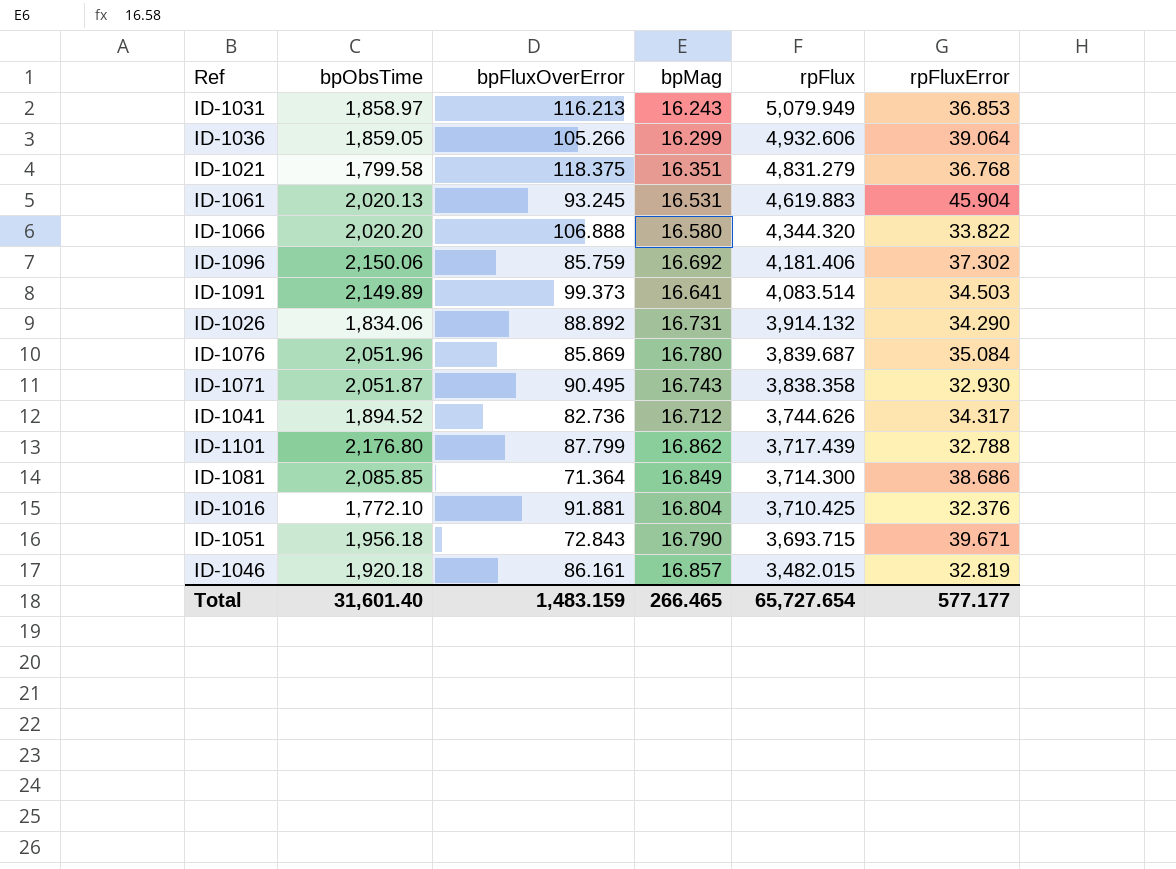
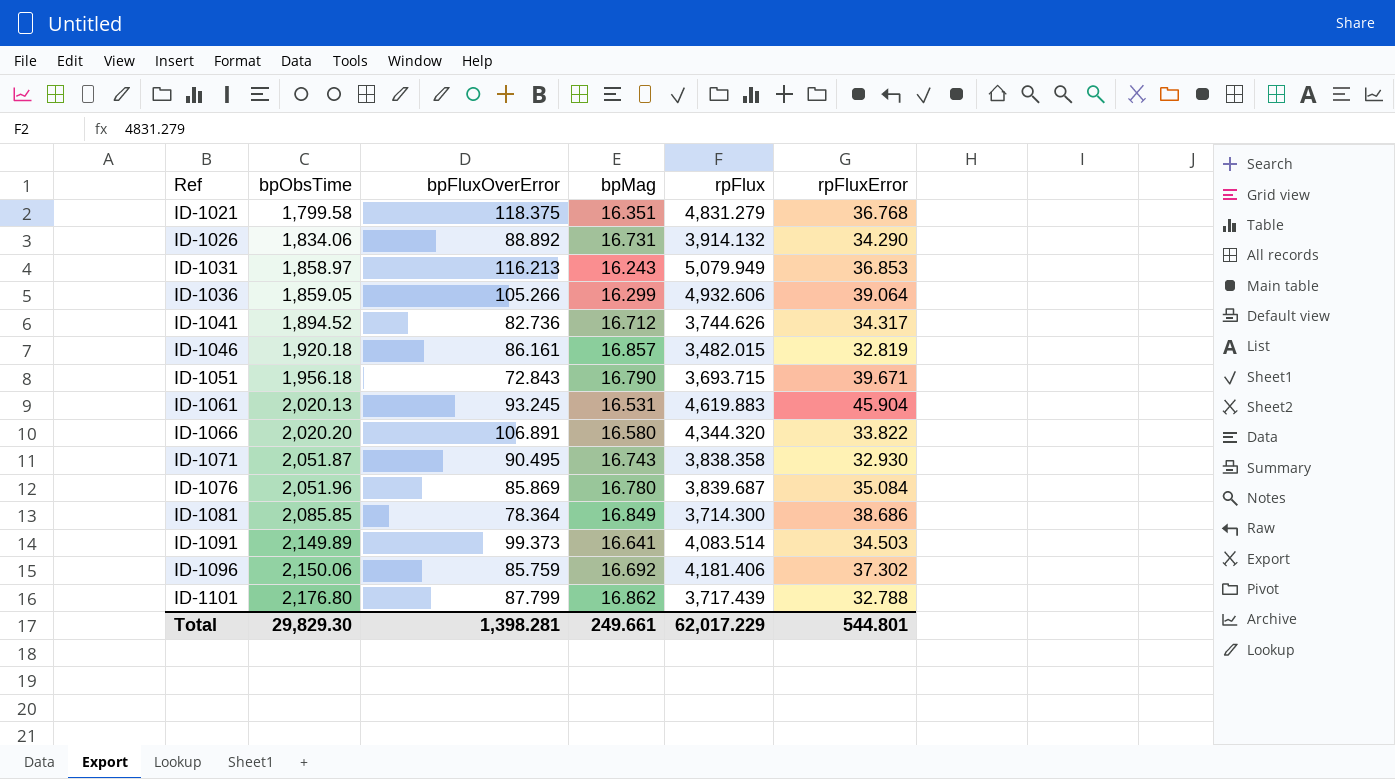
row order: rpFlux descending -> Ref ascending
row ID-1016: 1,772.10 | 91.881 | 16.804 | 3,710.425 | 32.376 -> none
ID-1066 | bpFluxOverError: 106.888 -> 106.891
ID-1081 | bpFluxOverError: 71.364 -> 78.364
Total | bpObsTime: 31,601.40 -> 29,829.30
Total | bpFluxOverError: 1,483.159 -> 1,398.281
Total | bpMag: 266.465 -> 249.661
Total | rpFlux: 65,727.654 -> 62,017.229
Total | rpFluxError: 577.177 -> 544.801

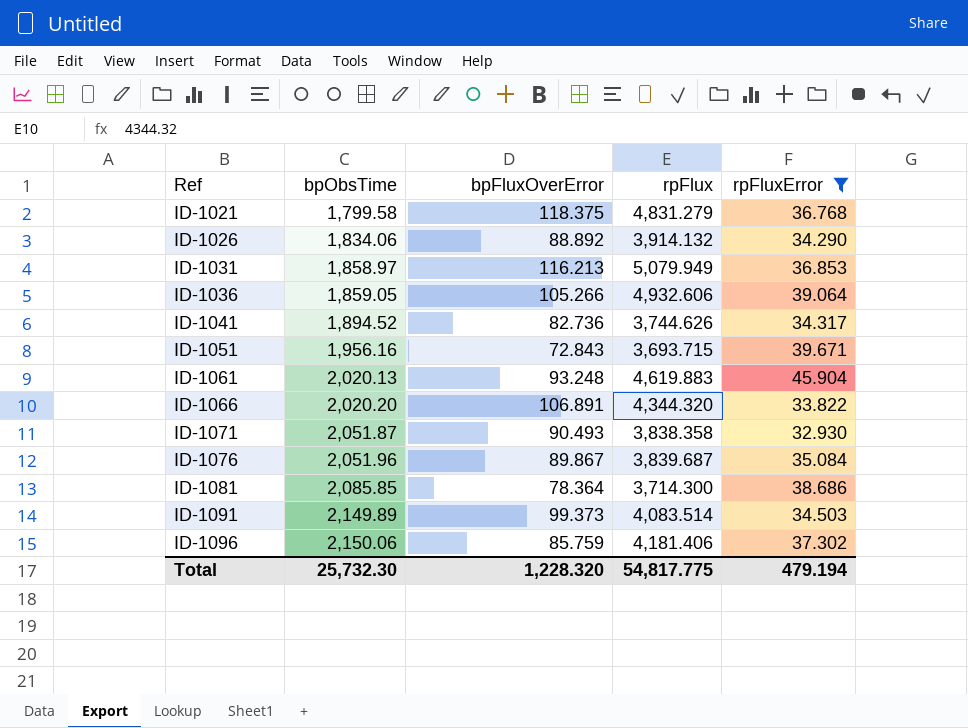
filter: none -> rpFluxError >= 32.930
column bpMag | position: 4 -> none
ID-1051 | bpObsTime: 1,956.18 -> 1,956.16
ID-1061 | bpFluxOverError: 93.245 -> 93.248
ID-1071 | bpFluxOverError: 90.495 -> 90.493
ID-1076 | bpFluxOverError: 85.869 -> 89.867
Total | bpObsTime: 29,829.30 -> 25,732.30
Total | bpFluxOverError: 1,398.281 -> 1,228.320
Total | rpFlux: 62,017.229 -> 54,817.775
Total | rpFluxError: 544.801 -> 479.194

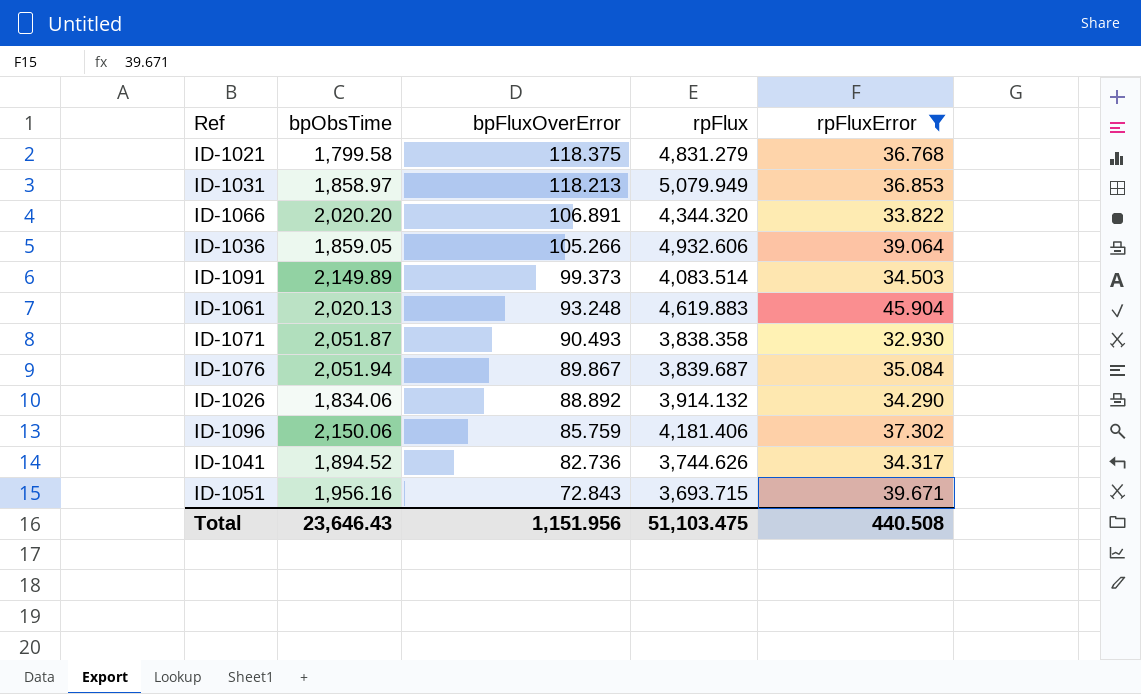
row order: Ref ascending -> bpFluxOverError descending
row ID-1081: 2,085.85 | 78.364 | 3,714.300 | 38.686 -> none
ID-1031 | bpFluxOverError: 116.213 -> 118.213
ID-1076 | bpObsTime: 2,051.96 -> 2,051.94
Total | bpObsTime: 25,732.30 -> 23,646.43
Total | bpFluxOverError: 1,228.320 -> 1,151.956
Total | rpFlux: 54,817.775 -> 51,103.475
Total | rpFluxError: 479.194 -> 440.508

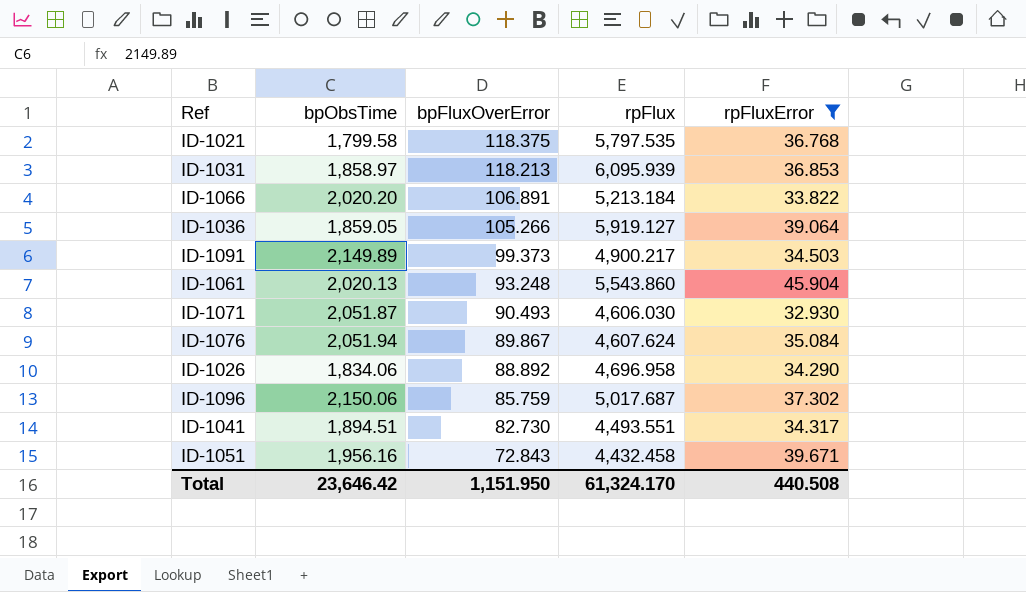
ID-1021 | rpFlux: 4,831.279 -> 5,797.535
ID-1031 | rpFlux: 5,079.949 -> 6,095.939
ID-1066 | rpFlux: 4,344.320 -> 5,213.184
ID-1036 | rpFlux: 4,932.606 -> 5,919.127
ID-1091 | rpFlux: 4,083.514 -> 4,900.217
ID-1061 | rpFlux: 4,619.883 -> 5,543.860
ID-1071 | rpFlux: 3,838.358 -> 4,606.030
ID-1076 | rpFlux: 3,839.687 -> 4,607.624
ID-1026 | rpFlux: 3,914.132 -> 4,696.958
ID-1096 | rpFlux: 4,181.406 -> 5,017.687
ID-1041 | bpObsTime: 1,894.52 -> 1,894.51
ID-1041 | bpFluxOverError: 82.736 -> 82.730
ID-1041 | rpFlux: 3,744.626 -> 4,493.551
ID-1051 | rpFlux: 3,693.715 -> 4,432.458
Total | bpObsTime: 23,646.43 -> 23,646.42
Total | bpFluxOverError: 1,151.956 -> 1,151.950
Total | rpFlux: 51,103.475 -> 61,324.170

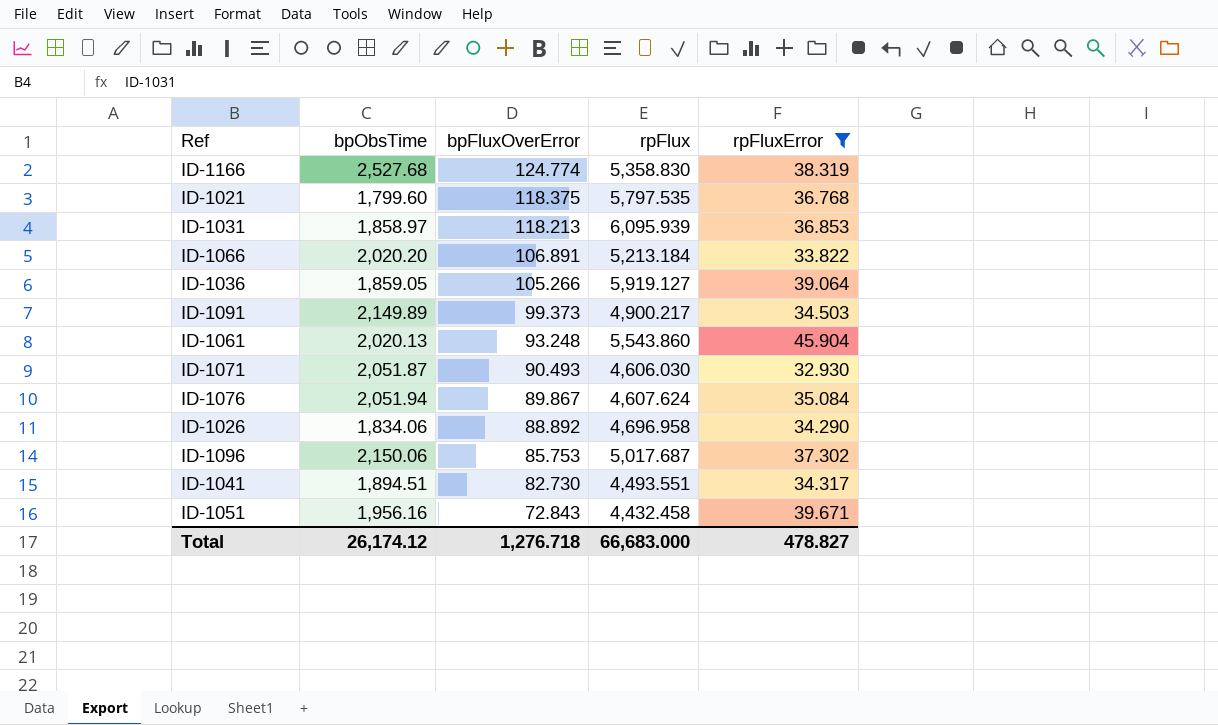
row ID-1166: none -> 2,527.68 | 124.774 | 5,358.830 | 38.319
ID-1021 | bpObsTime: 1,799.58 -> 1,799.60
ID-1096 | bpFluxOverError: 85.759 -> 85.753
Total | bpObsTime: 23,646.42 -> 26,174.12
Total | bpFluxOverError: 1,151.950 -> 1,276.718
Total | rpFlux: 61,324.170 -> 66,683.000
Total | rpFluxError: 440.508 -> 478.827

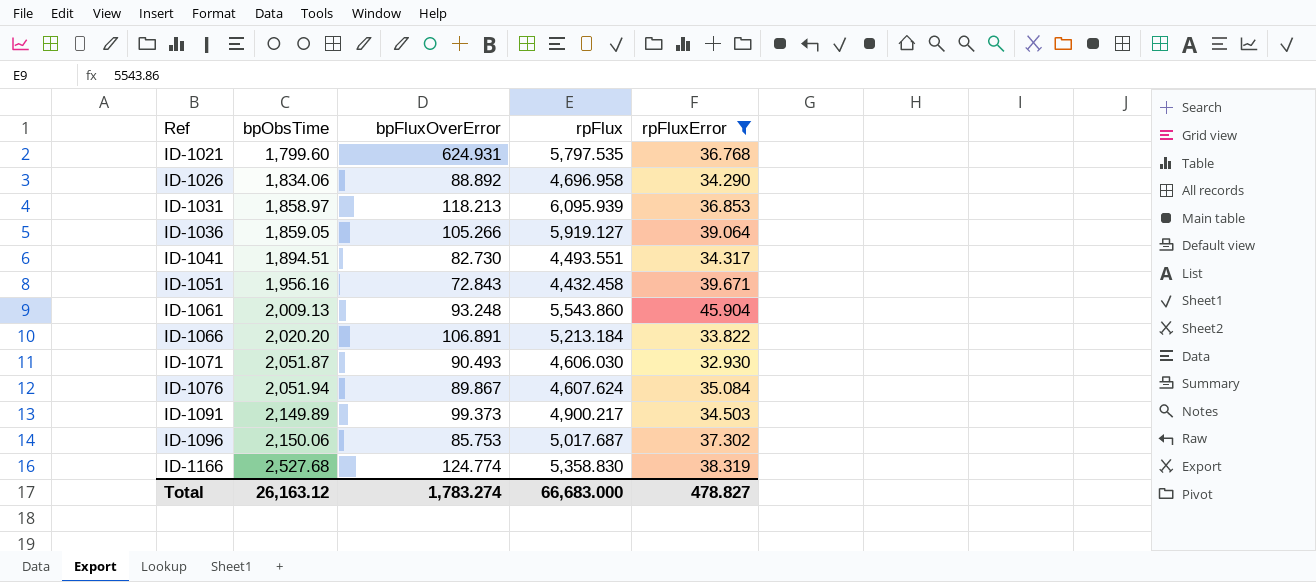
row order: bpFluxOverError descending -> Ref ascending
ID-1021 | bpFluxOverError: 118.375 -> 624.931
ID-1061 | bpObsTime: 2,020.13 -> 2,009.13
Total | bpObsTime: 26,174.12 -> 26,163.12
Total | bpFluxOverError: 1,276.718 -> 1,783.274

